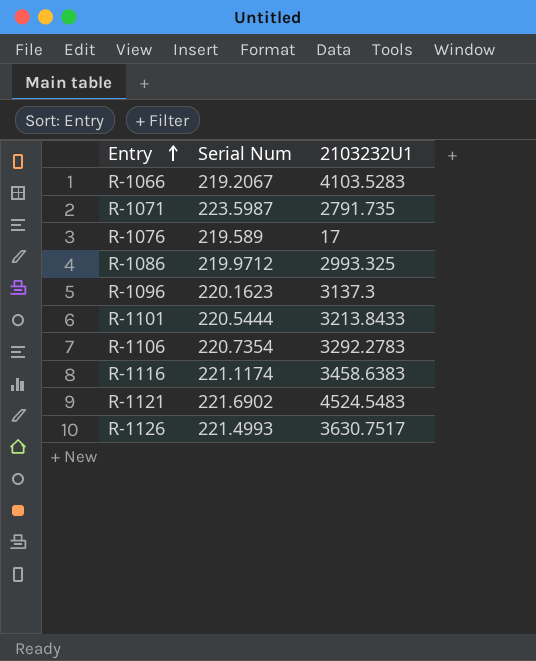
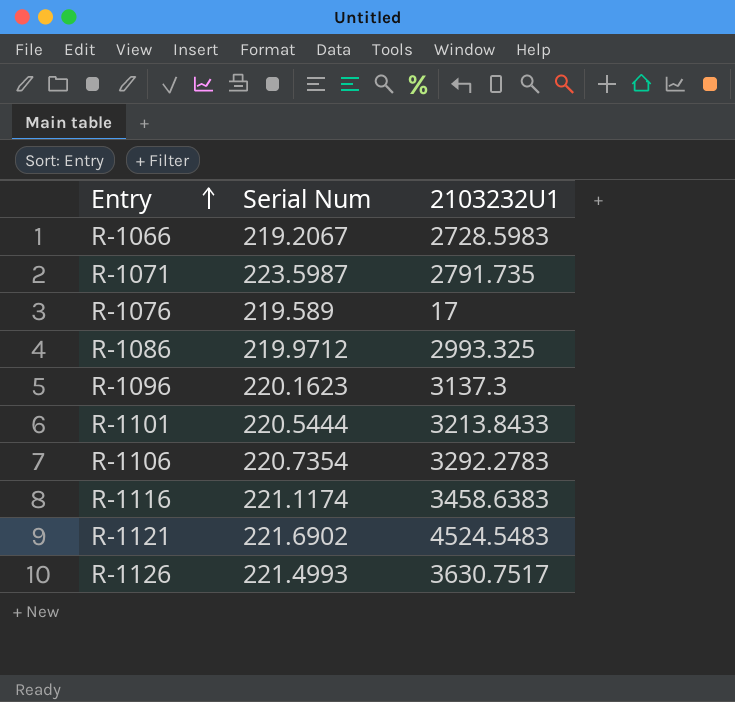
R-1066 | 2103232U1: 4103.5283 -> 2728.5983

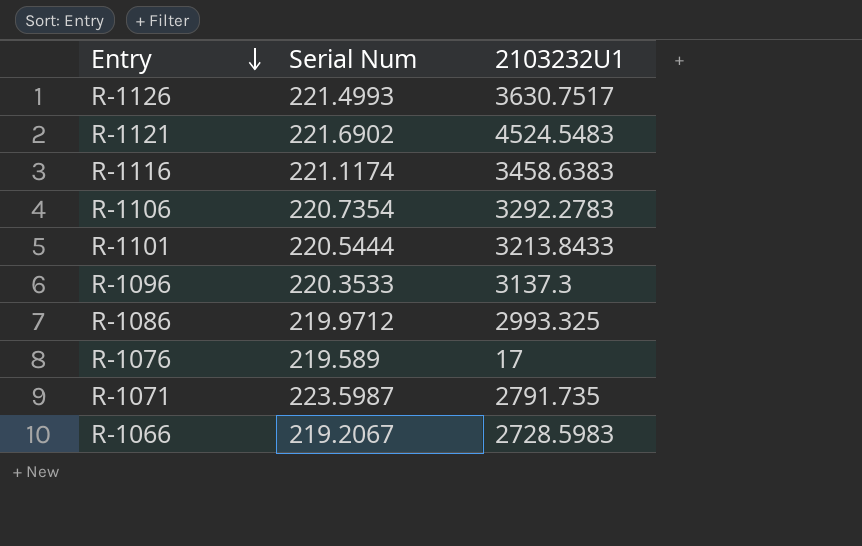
row order: Entry ascending -> Entry descending
R-1096 | Serial Num: 220.1623 -> 220.3533

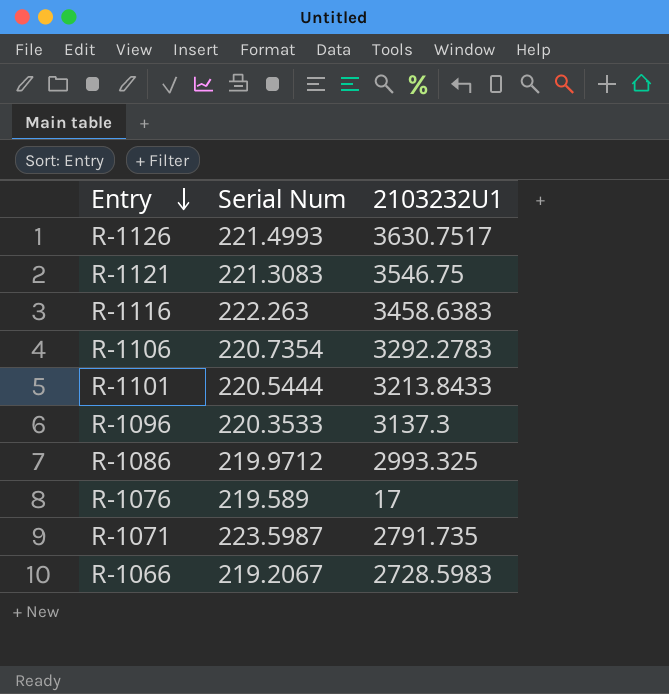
R-1121 | Serial Num: 221.6902 -> 221.3083
R-1121 | 2103232U1: 4524.5483 -> 3546.75
R-1116 | Serial Num: 221.1174 -> 222.263

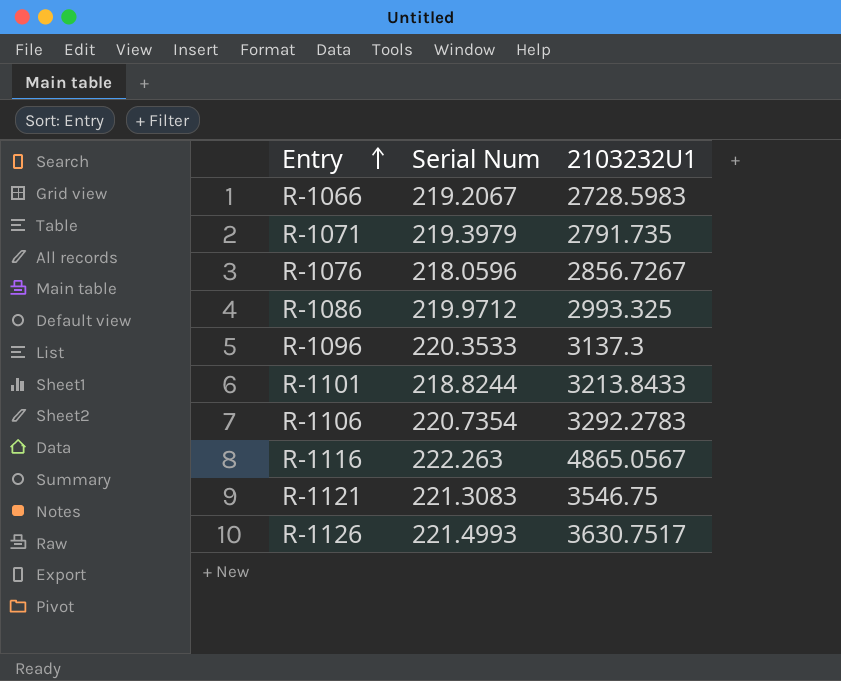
row order: Entry descending -> Entry ascending
R-1071 | Serial Num: 223.5987 -> 219.3979
R-1076 | Serial Num: 219.589 -> 218.0596
R-1076 | 2103232U1: 17 -> 2856.7267
R-1101 | Serial Num: 220.5444 -> 218.8244
R-1116 | 2103232U1: 3458.6383 -> 4865.0567

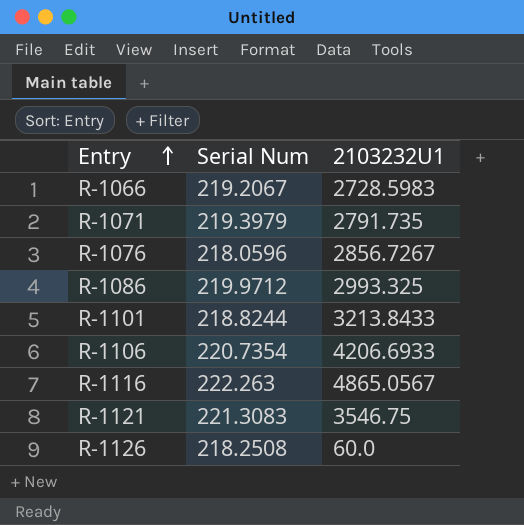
row R-1096: 220.3533 | 3137.3 -> none
R-1106 | 2103232U1: 3292.2783 -> 4206.6933
R-1126 | Serial Num: 221.4993 -> 218.2508
R-1126 | 2103232U1: 3630.7517 -> 60.0

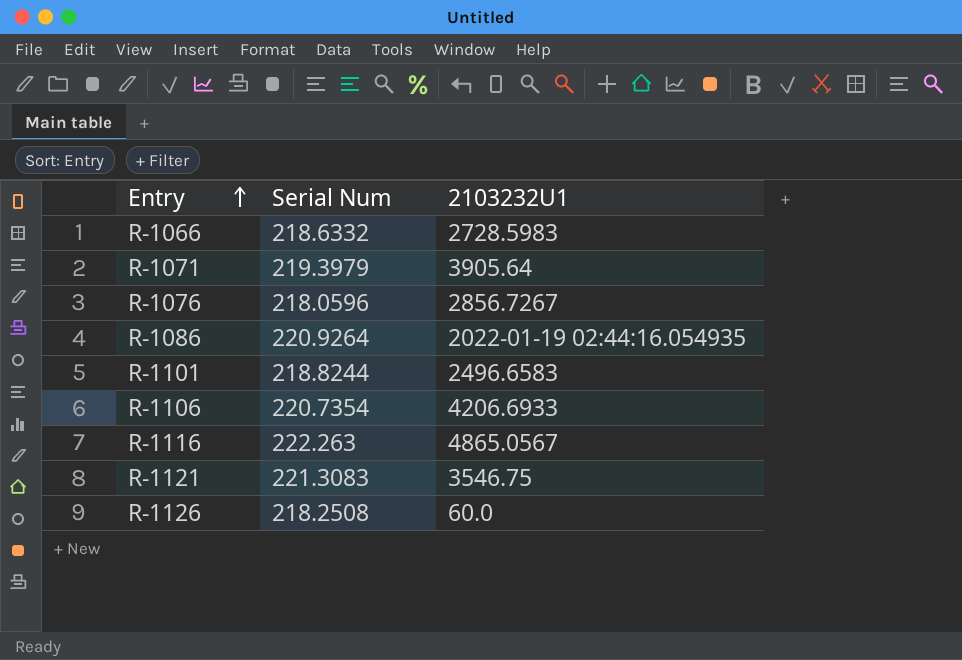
R-1066 | Serial Num: 219.2067 -> 218.6332
R-1071 | 2103232U1: 2791.735 -> 3905.64
R-1086 | Serial Num: 219.9712 -> 220.9264
R-1086 | 2103232U1: 2993.325 -> 2022-01-19 02:44:16.054935
R-1101 | 2103232U1: 3213.8433 -> 2496.6583

